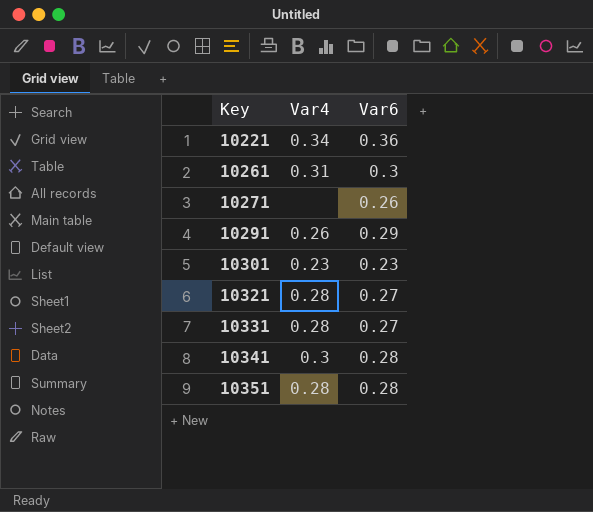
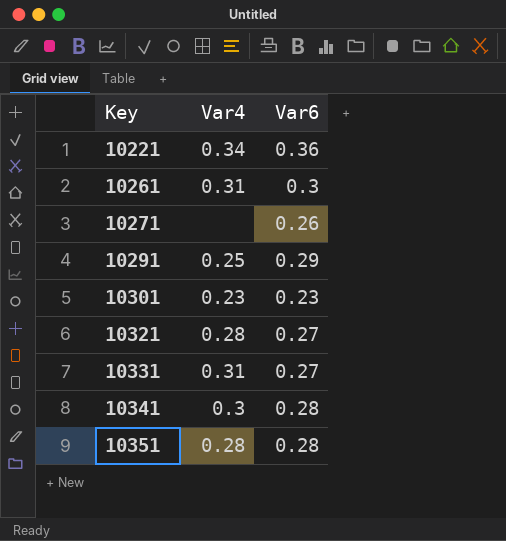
10291 | Var4: 0.26 -> 0.25
10331 | Var4: 0.28 -> 0.31

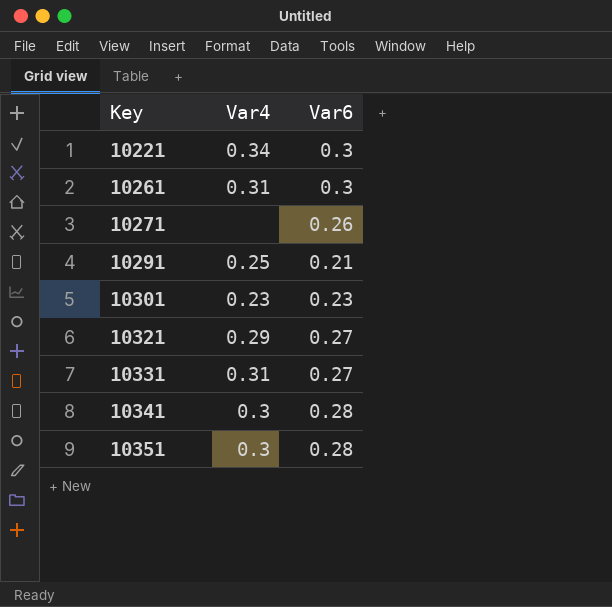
10221 | Var6: 0.36 -> 0.3
10291 | Var6: 0.29 -> 0.21
10321 | Var4: 0.28 -> 0.29
10351 | Var4: 0.28 -> 0.3

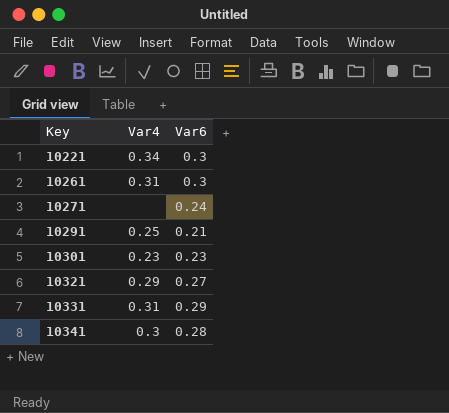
row 10351: 0.3 | 0.28 -> none
10271 | Var6: 0.26 -> 0.24
10331 | Var6: 0.27 -> 0.29

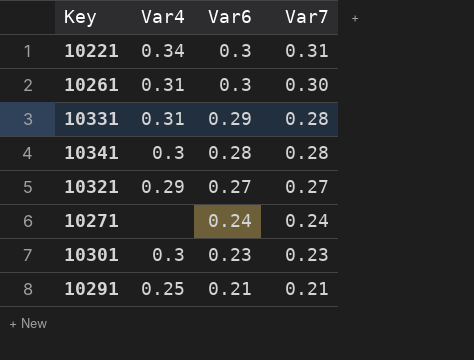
row order: Key ascending -> Var6 descending
column Var7 | position: none -> 4
10301 | Var4: 0.23 -> 0.3

